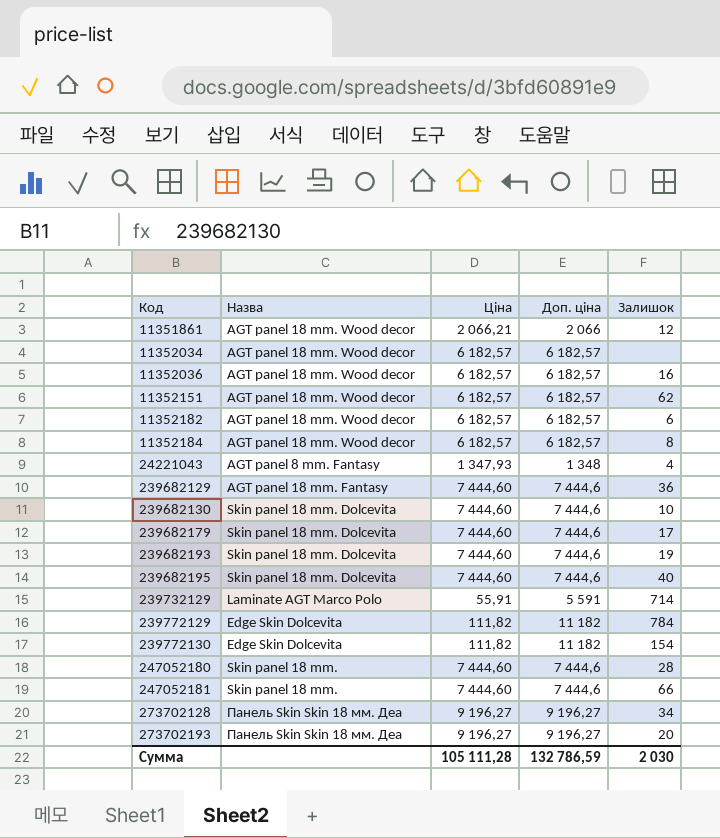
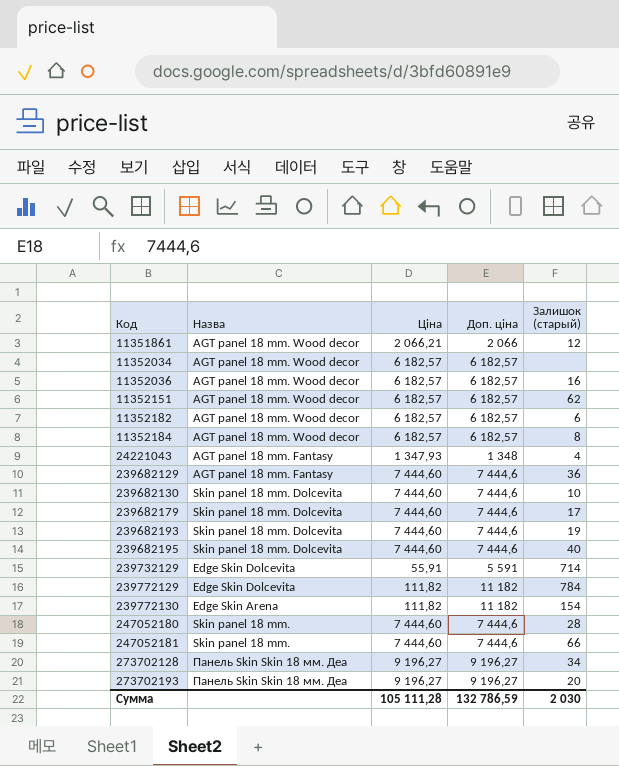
column name: Залишок -> Залишок (старый)
24221043 | Назва: AGT panel 8 mm. Fantasy -> AGT panel 18 mm. Fantasy
239732129 | Назва: Laminate AGT Marco Polo -> Edge Skin Dolcevita
239772130 | Назва: Edge Skin Dolcevita -> Edge Skin Arena

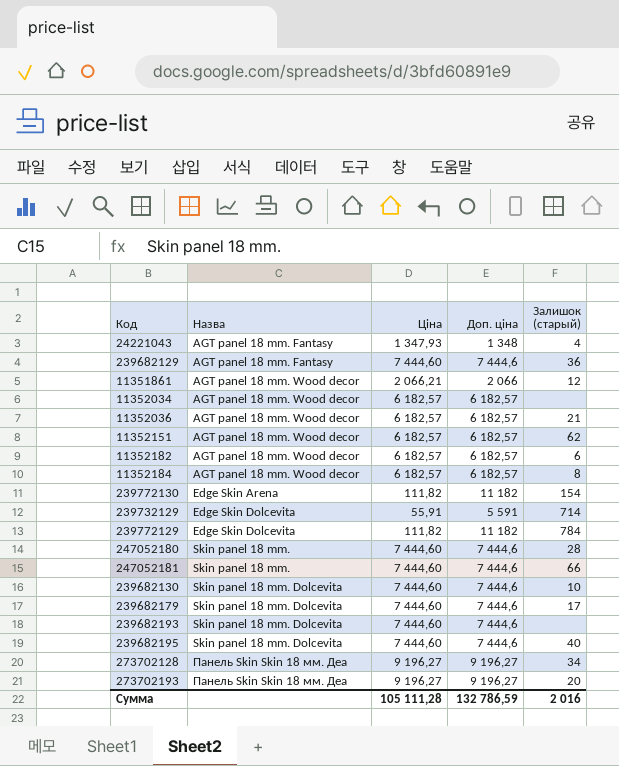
row order: Код ascending -> Назва ascending
11352036 | Залишок (старый): 16 -> 21
239682193 | Залишок (старый): 19 -> none
Сумма | Залишок (старый): 2 030 -> 2 016

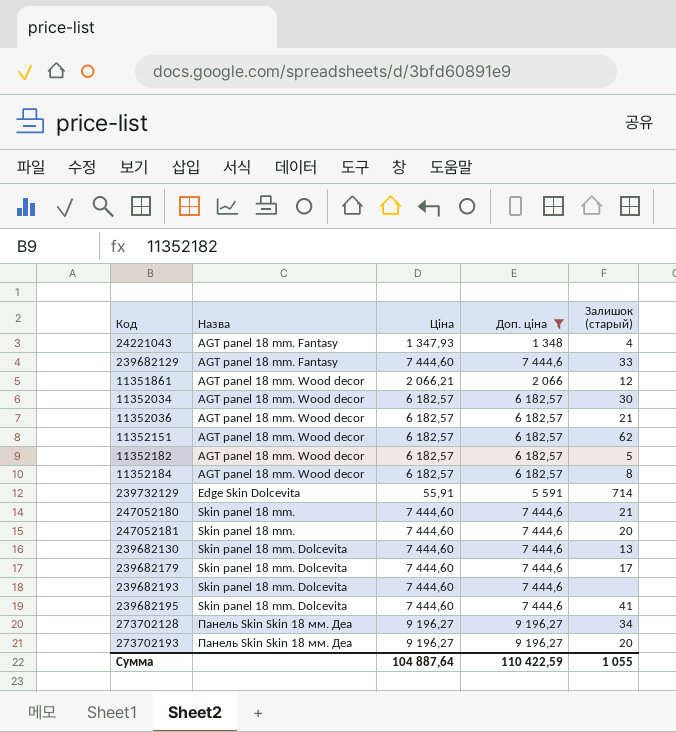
filter: none -> Доп. ціна != 11 182
239682129 | Залишок (старый): 36 -> 33
11352034 | Залишок (старый): none -> 30
11352182 | Залишок (старый): 6 -> 5
247052180 | Залишок (старый): 28 -> 21
247052181 | Залишок (старый): 66 -> 20
239682130 | Залишок (старый): 10 -> 13
239682195 | Залишок (старый): 40 -> 41
Сумма | Ціна: 105 111,28 -> 104 887,64
Сумма | Доп. ціна: 132 786,59 -> 110 422,59
Сумма | Залишок (старый): 2 016 -> 1 055

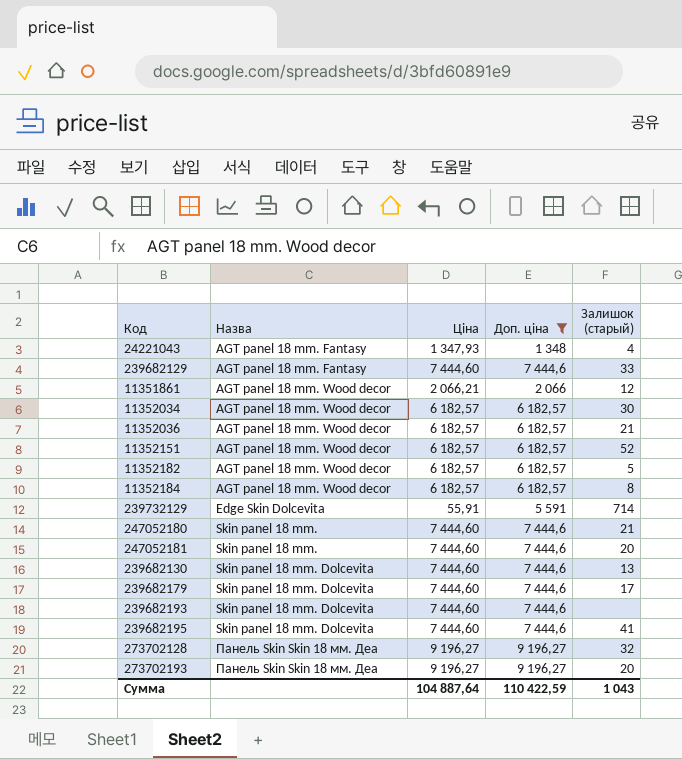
11352151 | Залишок (старый): 62 -> 52
273702128 | Залишок (старый): 34 -> 32
Сумма | Залишок (старый): 1 055 -> 1 043

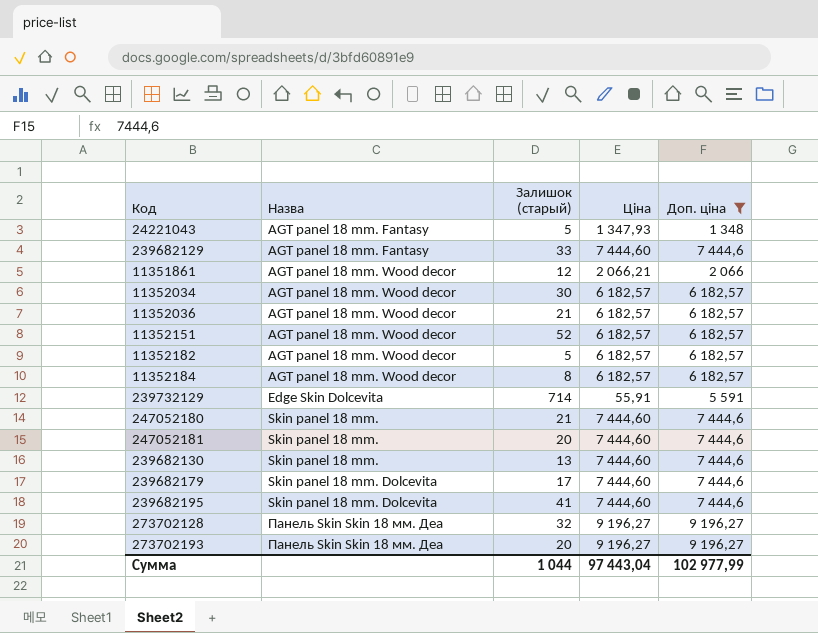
column Залишок (старый) | position: 5 -> 3
row 239682193: Skin panel 18 mm. Dolcevita | 7 444,60 | 7 444,6 | none -> none
24221043 | Залишок (старый): 4 -> 5
239682130 | Назва: Skin panel 18 mm. Dolcevita -> Skin panel 18 mm.
Сумма | Залишок (старый): 1 043 -> 1 044
Сумма | Ціна: 104 887,64 -> 97 443,04
Сумма | Доп. ціна: 110 422,59 -> 102 977,99

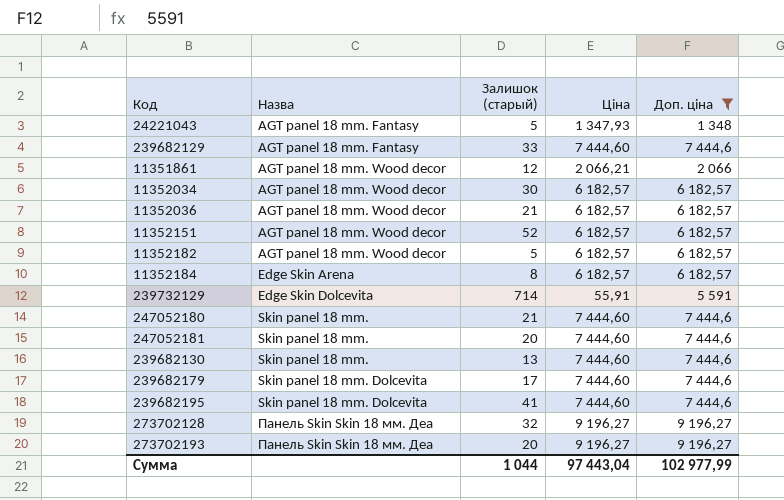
11352184 | Назва: AGT panel 18 mm. Wood decor -> Edge Skin Arena

